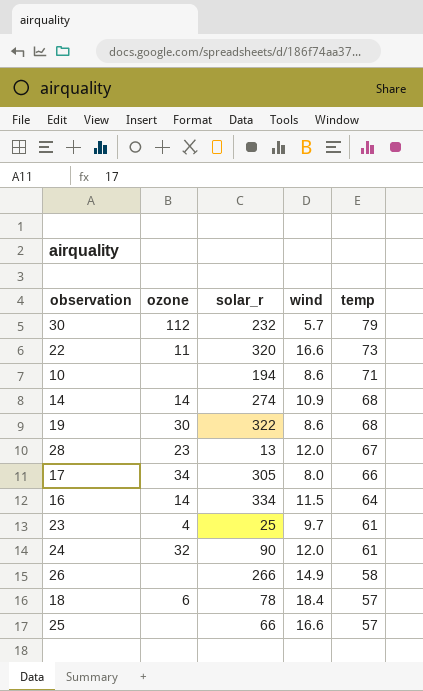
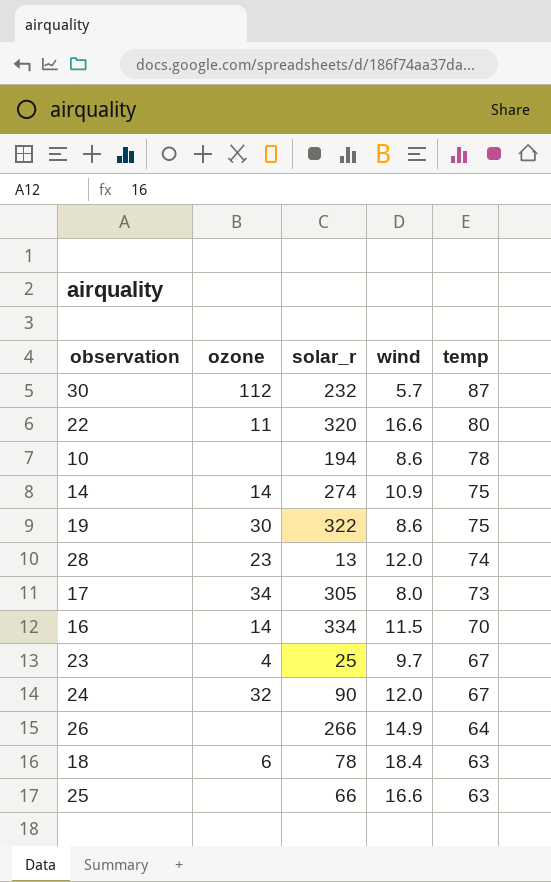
30 | temp: 79 -> 87
22 | temp: 73 -> 80
10 | temp: 71 -> 78
14 | temp: 68 -> 75
19 | temp: 68 -> 75
28 | temp: 67 -> 74
17 | temp: 66 -> 73
16 | temp: 64 -> 70
23 | temp: 61 -> 67
24 | temp: 61 -> 67
26 | temp: 58 -> 64
18 | temp: 57 -> 63
25 | temp: 57 -> 63

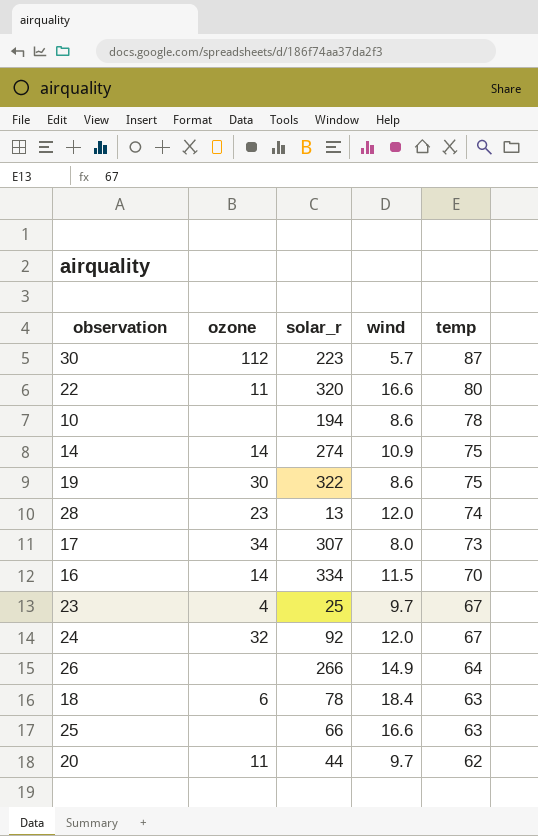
30 | solar_r: 232 -> 223
17 | solar_r: 305 -> 307
24 | solar_r: 90 -> 92
row 20: none -> 11 | 44 | 9.7 | 62

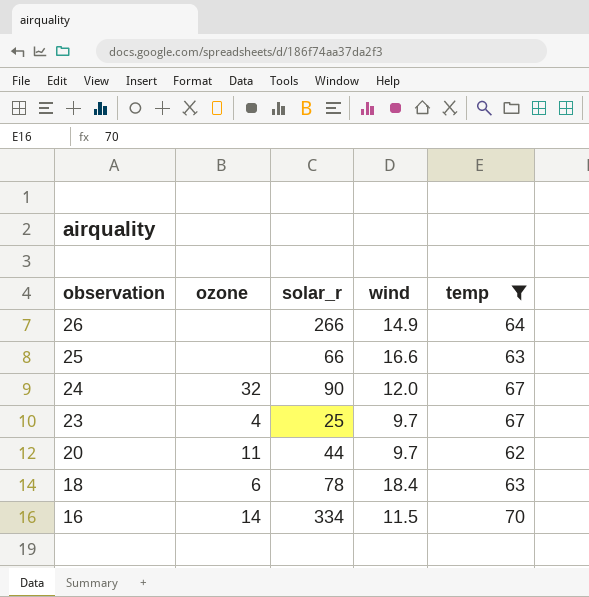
filter: none -> temp <= 70
row order: temp descending -> observation descending
24 | solar_r: 92 -> 90

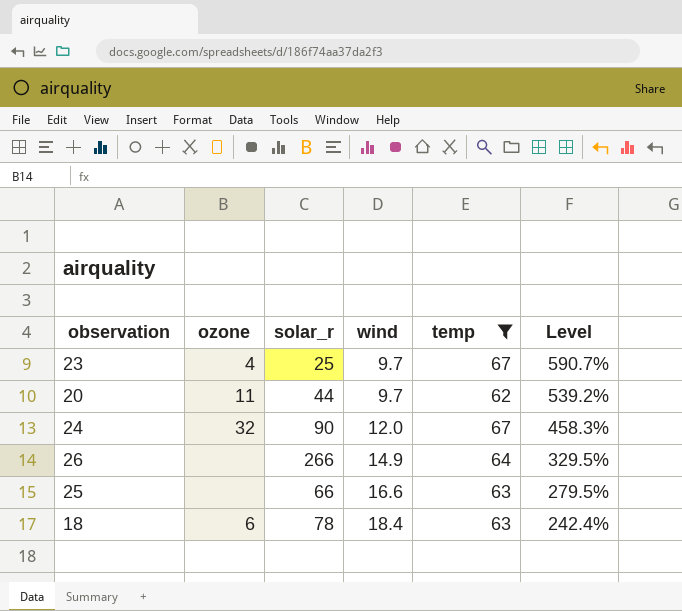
row order: observation descending -> wind ascending
column Level | formula: none -> ([temp] - [wind]) / [wind]
row 16: 14 | 334 | 11.5 | 70 -> none

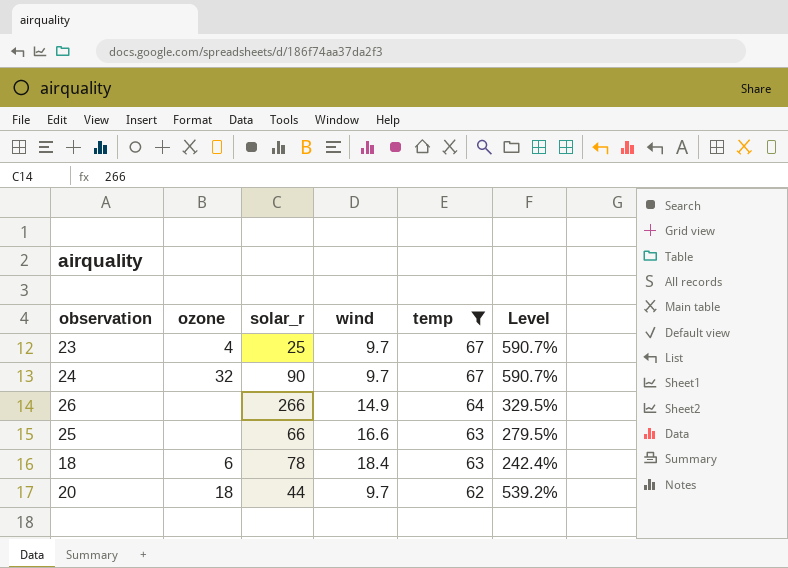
row order: wind ascending -> temp descending
24 | wind: 12.0 -> 9.7
24 | Level: 458.3% -> 590.7%
20 | ozone: 11 -> 18

